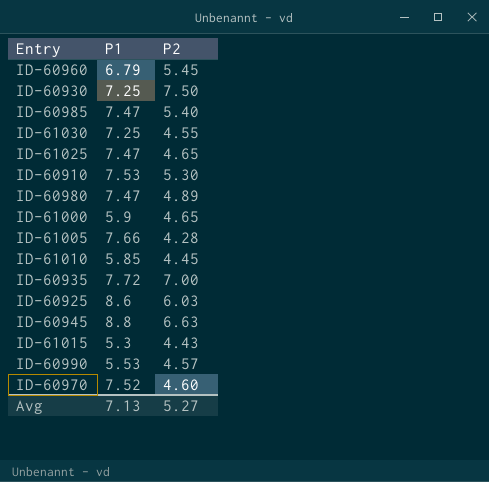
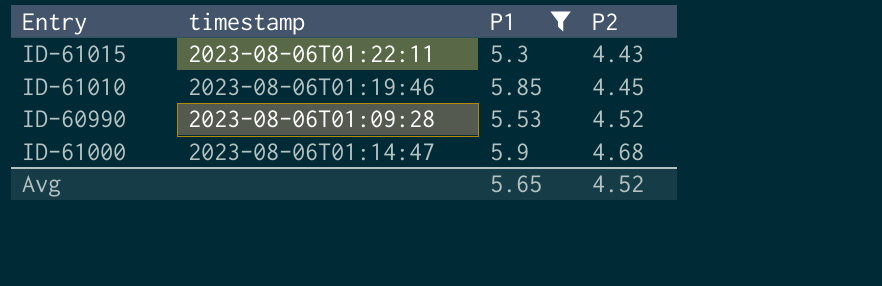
filter: none -> P1 <= 5.9
row order: none -> P2 ascending
column timestamp | position: none -> 2
ID-60990 | P2: 4.57 -> 4.52
ID-61000 | P2: 4.65 -> 4.68
Avg | P1: 7.13 -> 5.65
Avg | P2: 5.27 -> 4.52

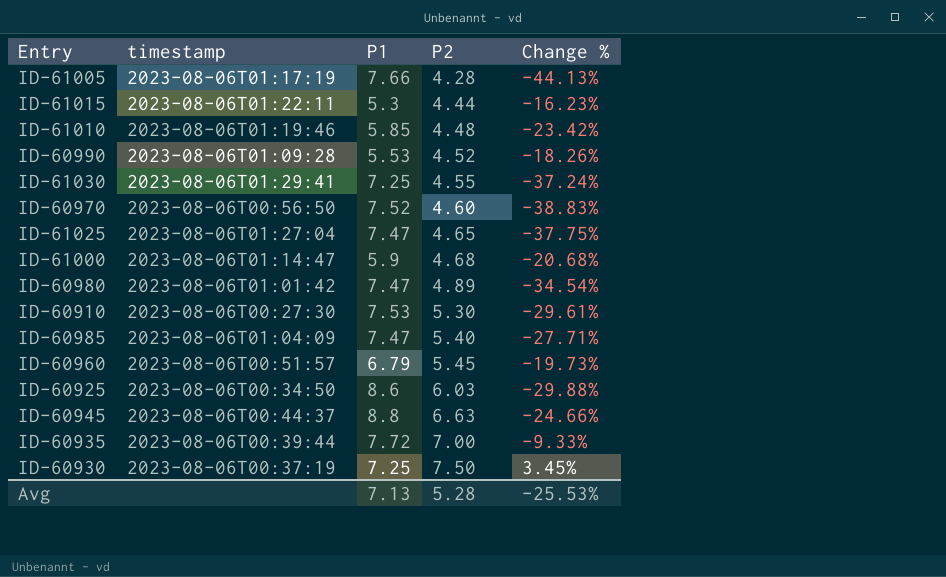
filter: P1 <= 5.9 -> none
column Change % | formula: none -> ([P2] - [P1]) / [P1]
ID-61015 | P2: 4.43 -> 4.44
ID-61010 | P2: 4.45 -> 4.48
Avg | P1: 5.65 -> 7.13
Avg | P2: 4.52 -> 5.28

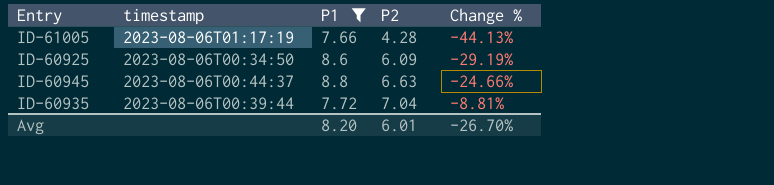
filter: none -> P1 >= 7.66
ID-60925 | P2: 6.03 -> 6.09
ID-60925 | Change %: -29.88% -> -29.19%
ID-60935 | P2: 7.00 -> 7.04
ID-60935 | Change %: -9.33% -> -8.81%
Avg | P1: 7.13 -> 8.20
Avg | P2: 5.28 -> 6.01
Avg | Change %: -25.53% -> -26.70%

